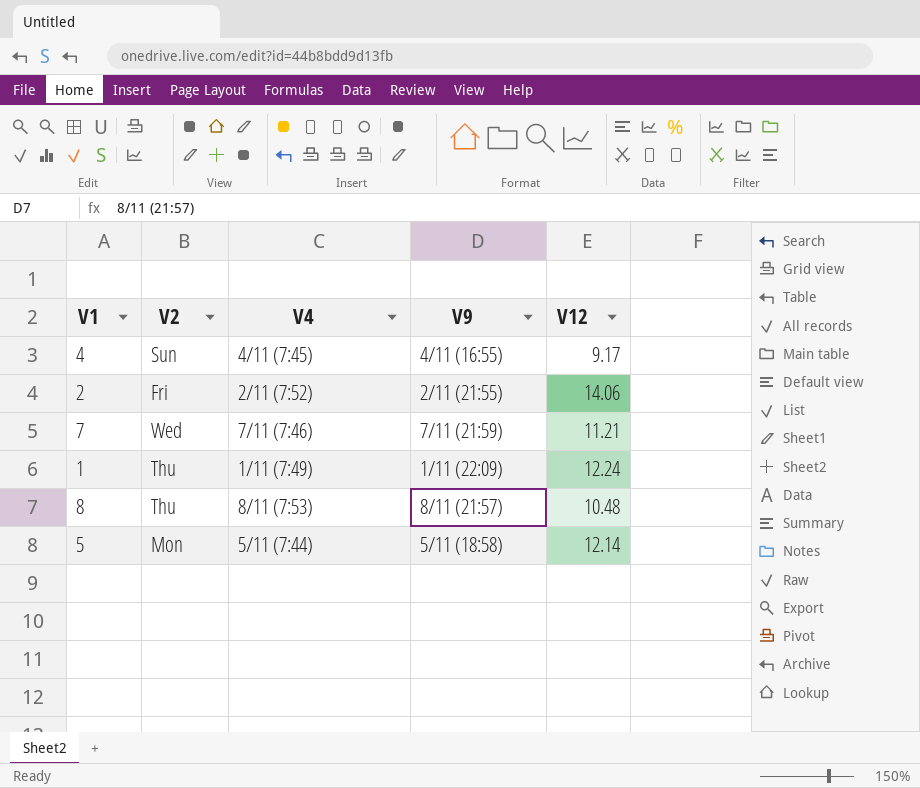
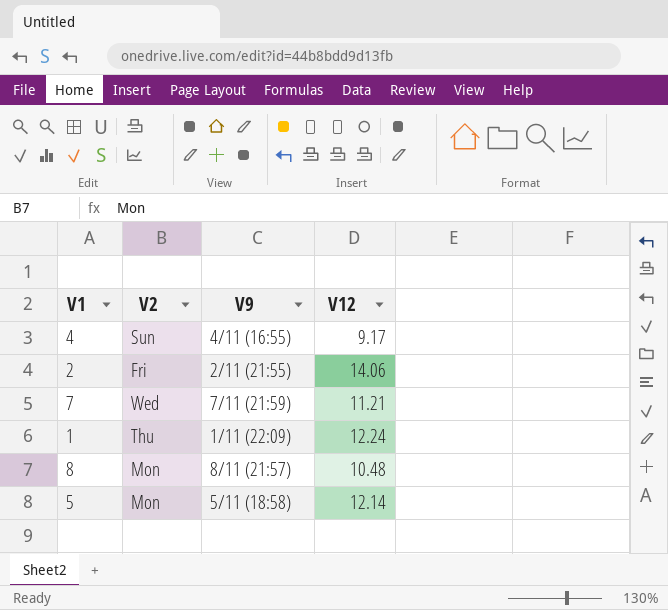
column V4 | position: 3 -> none
8 | V2: Thu -> Mon

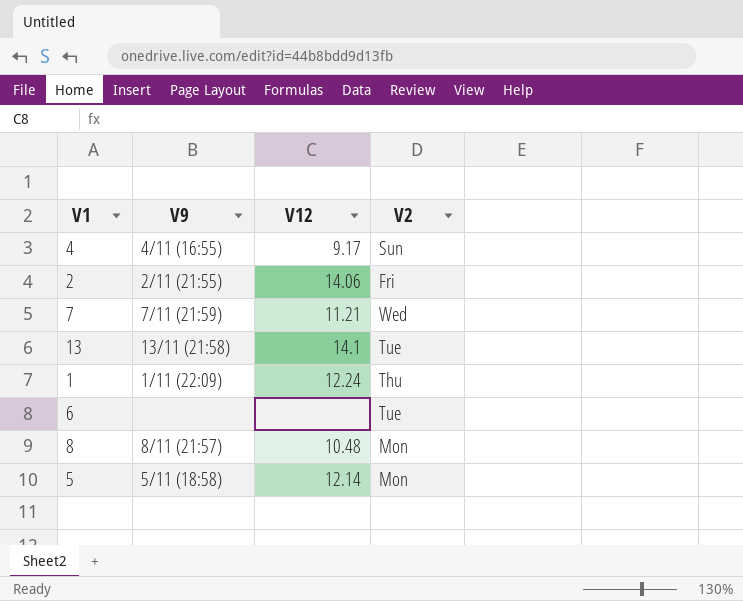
column V2 | position: 2 -> 4
row 13: none -> 13/11 (21:58) | 14.1 | Tue
row 6: none -> none | none | Tue

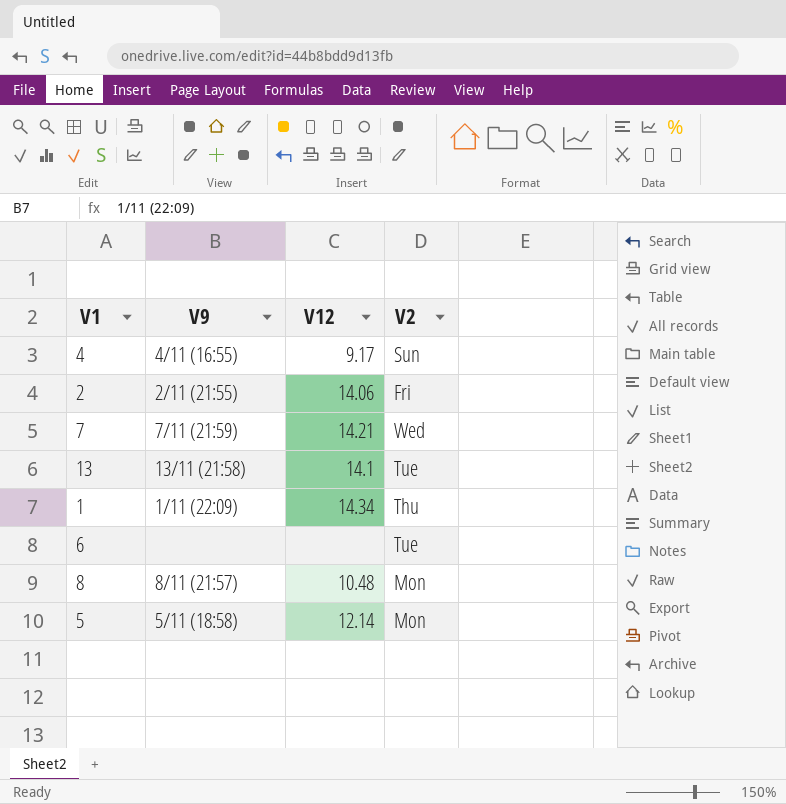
7 | V12: 11.21 -> 14.21
1 | V12: 12.24 -> 14.34

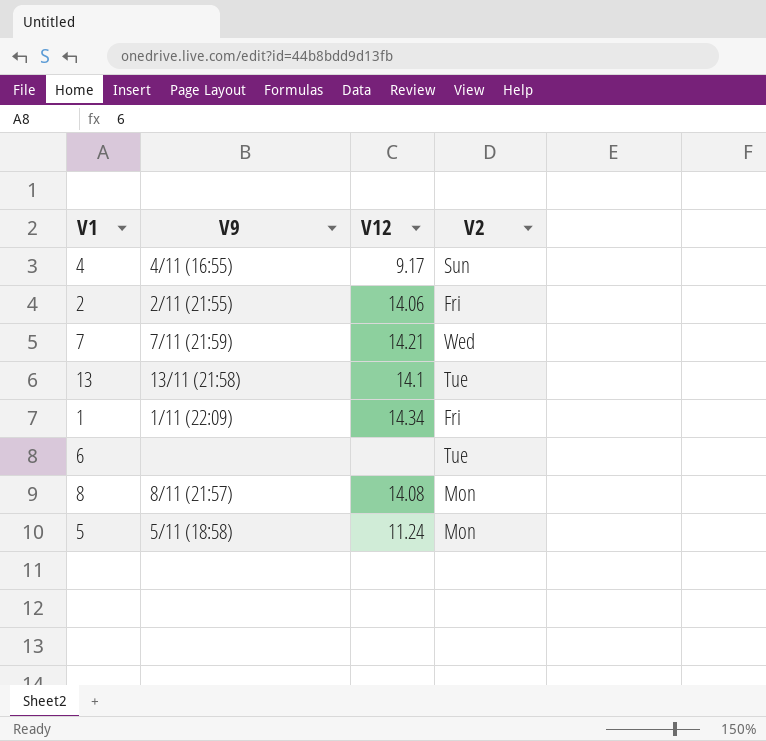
1 | V2: Thu -> Fri
8 | V12: 10.48 -> 14.08
5 | V12: 12.14 -> 11.24

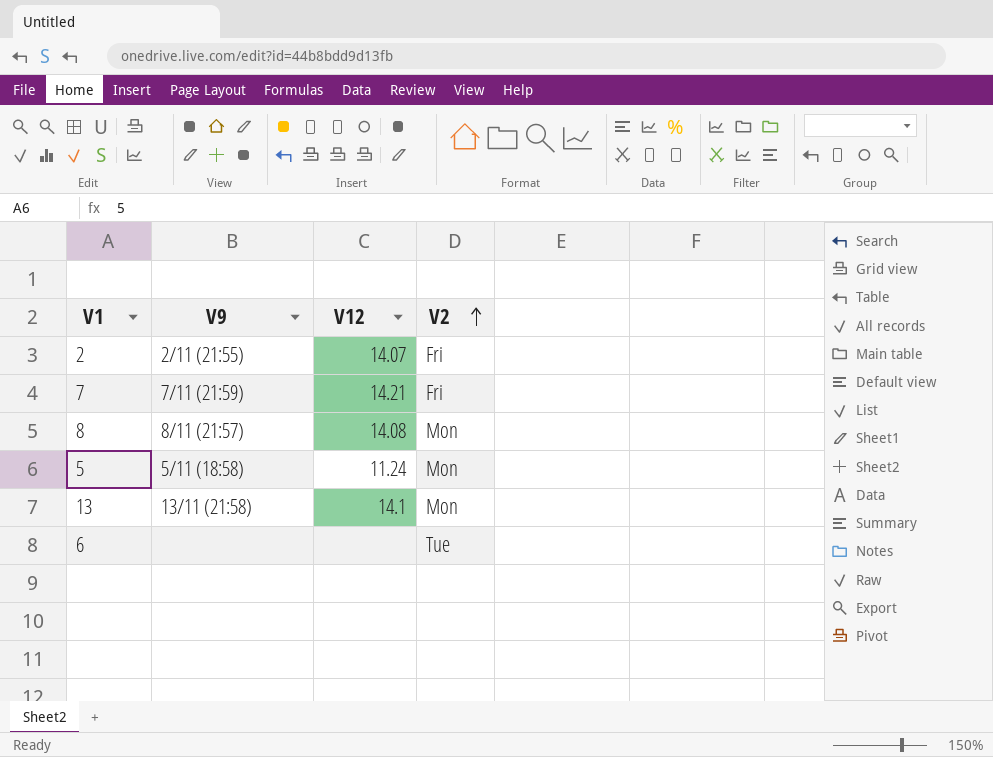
row order: none -> V2 ascending
row 4: 4/11 (16:55) | 9.17 | Sun -> none
row 1: 1/11 (22:09) | 14.34 | Fri -> none
2 | V12: 14.06 -> 14.07
7 | V2: Wed -> Fri
13 | V2: Tue -> Mon

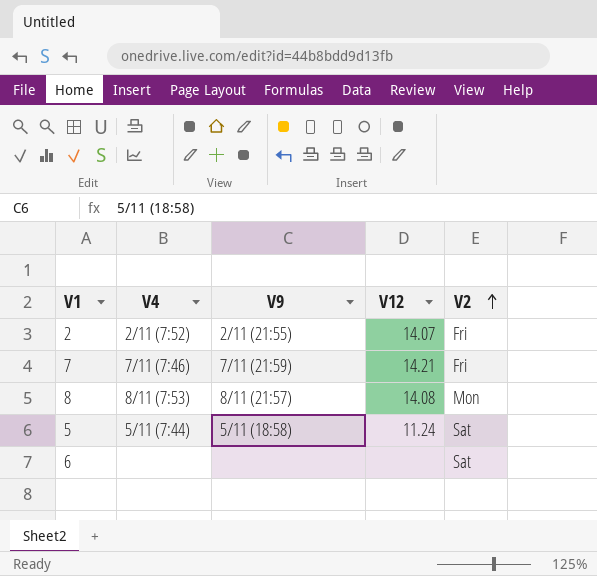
column V4 | position: none -> 2
row 13: 13/11 (21:58) | 14.1 | Mon -> none
5 | V2: Mon -> Sat
6 | V2: Tue -> Sat

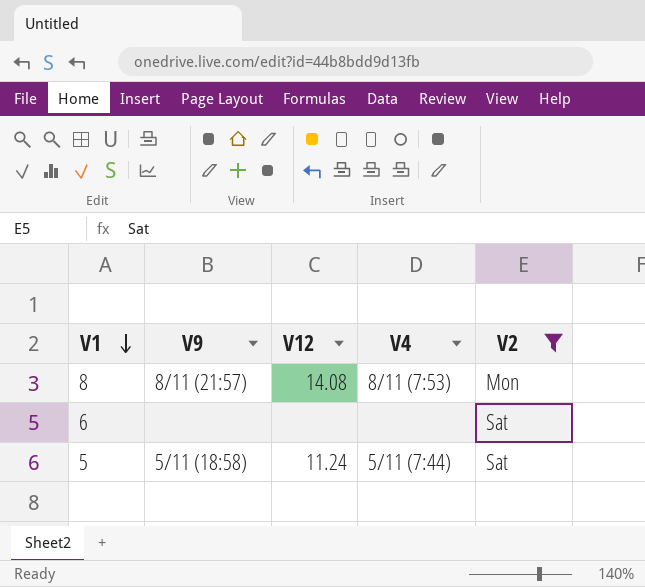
filter: none -> V2 != Fri
row order: V2 ascending -> V1 descending
column V4 | position: 2 -> 4

